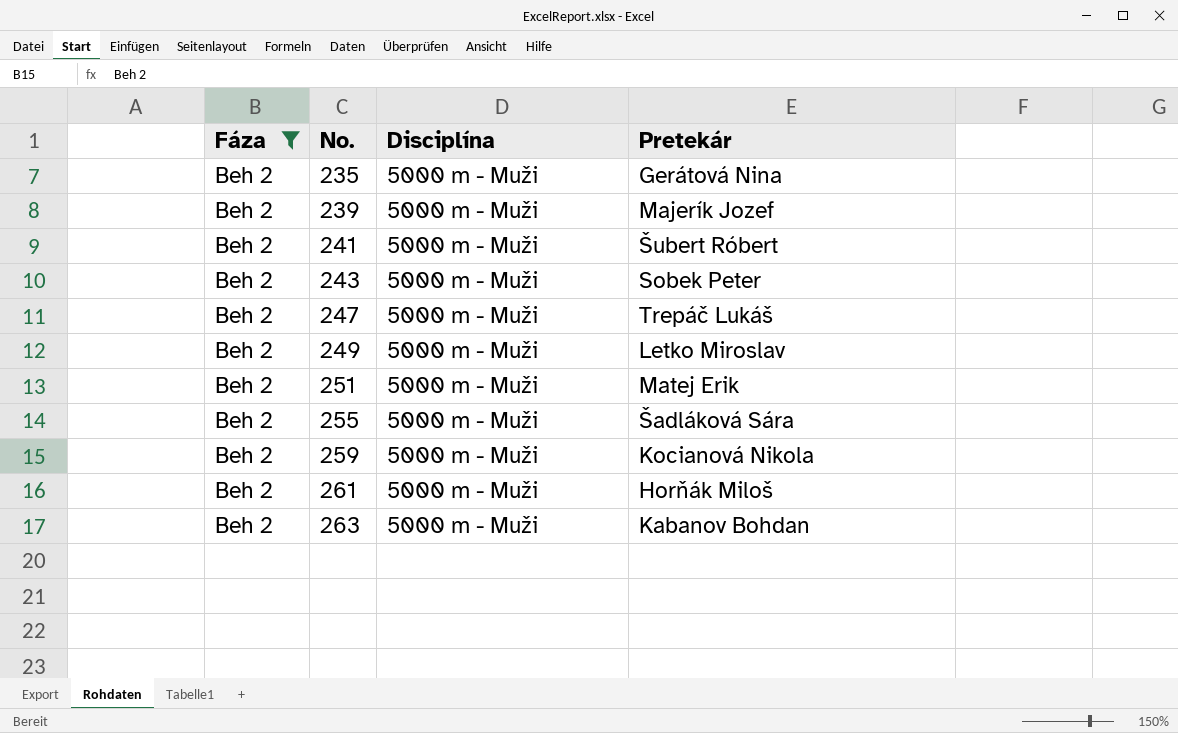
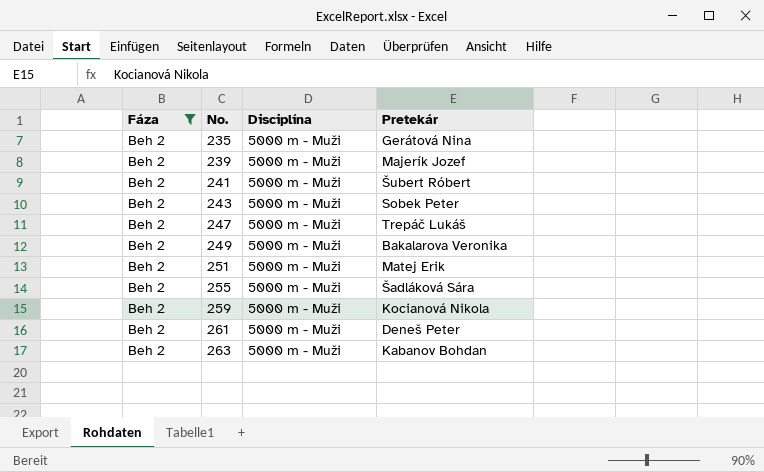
249 | Pretekár: Letko Miroslav -> Bakalarova Veronika
261 | Pretekár: Horňák Miloš -> Deneš Peter

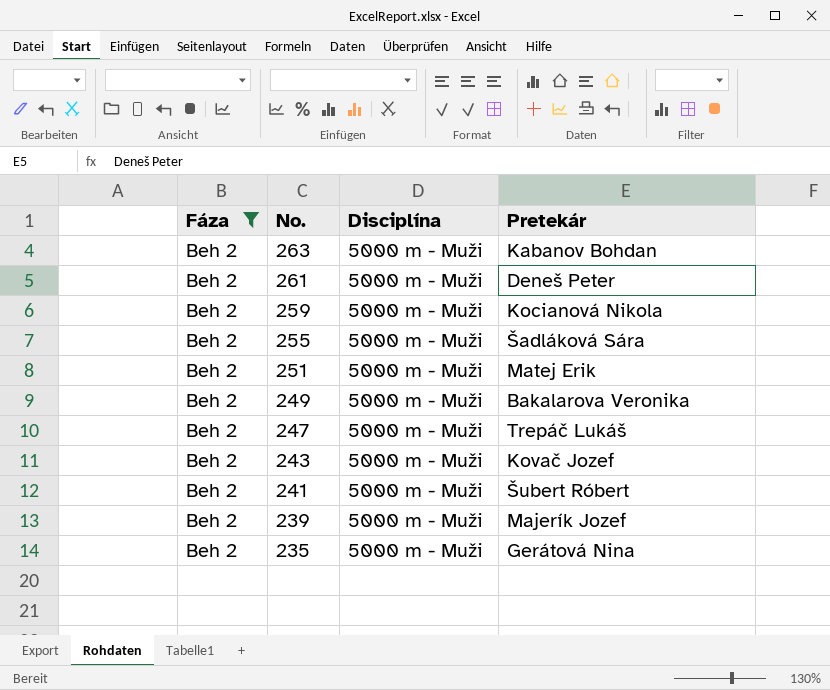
row order: No. ascending -> No. descending
243 | Pretekár: Sobek Peter -> Kovač Jozef

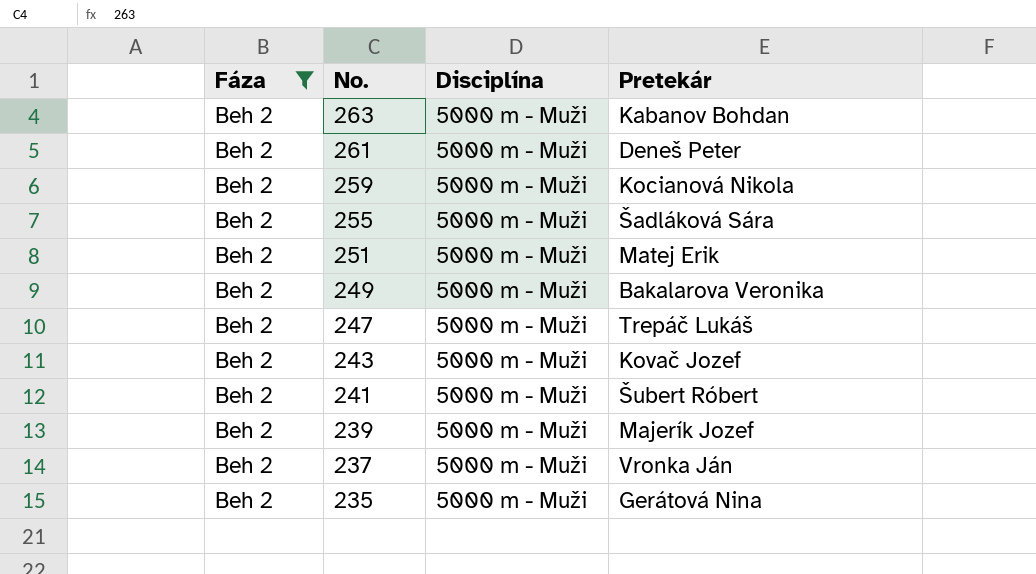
row 237: none -> Beh 2 | 5000 m - Muži | Vronka Ján

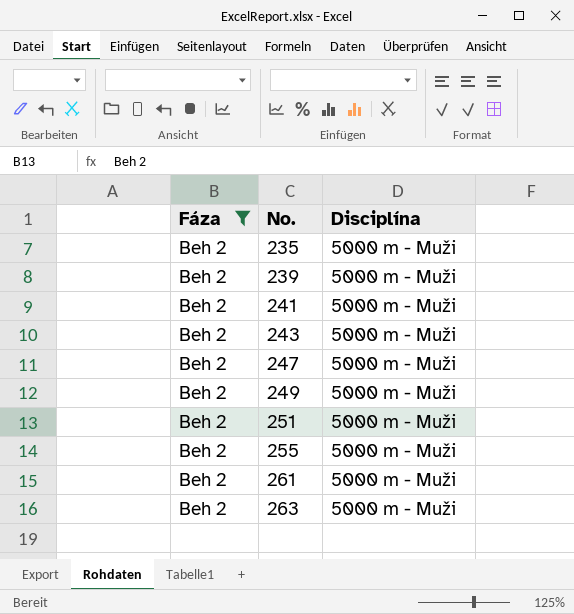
row order: No. descending -> No. ascending
column Pretekár | position: 4 -> none
row 259: Beh 2 | 5000 m - Muži | Kocianová Nikola -> none
row 237: Beh 2 | 5000 m - Muži | Vronka Ján -> none

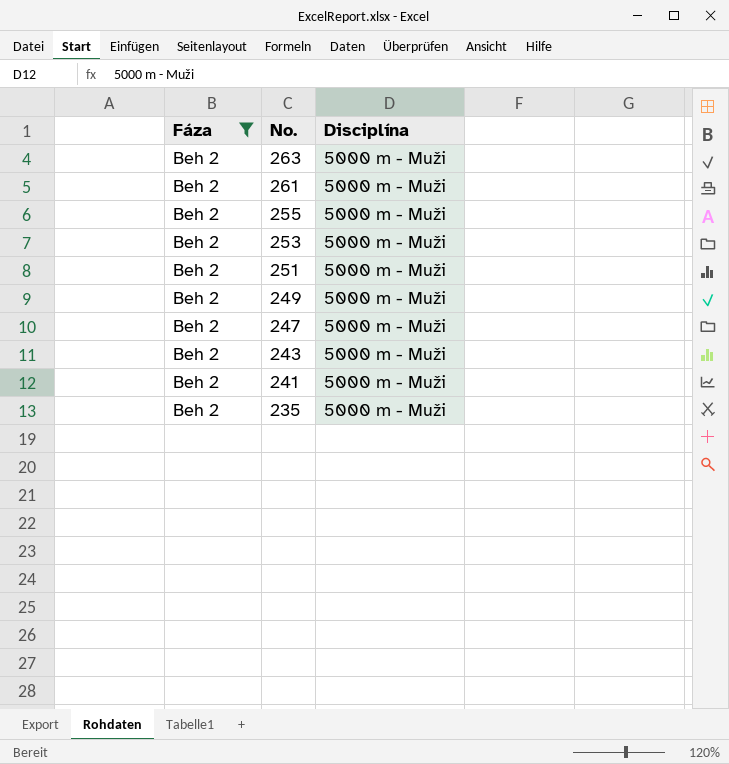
row order: No. ascending -> No. descending
row 239: Beh 2 | 5000 m - Muži -> none
row 253: none -> Beh 2 | 5000 m - Muži

